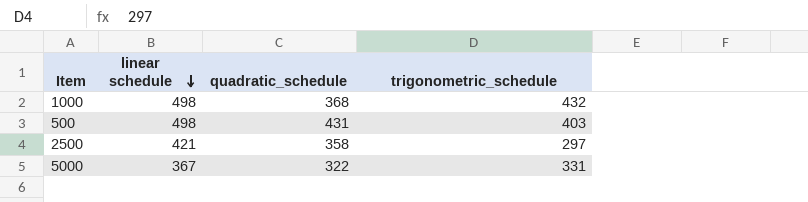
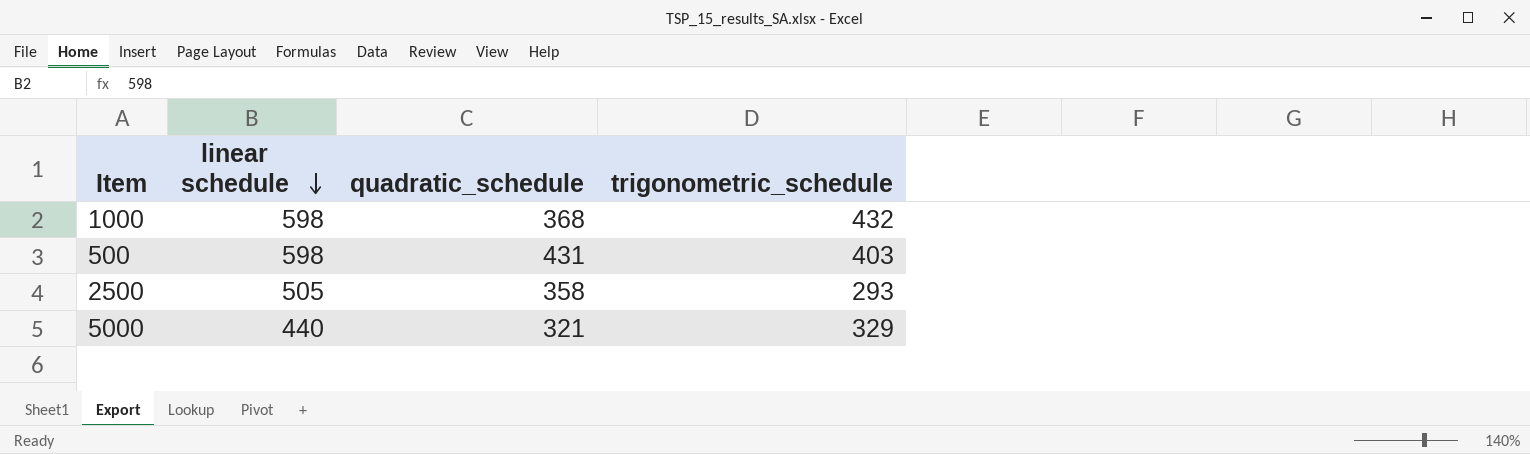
1000 | linear schedule: 498 -> 598
500 | linear schedule: 498 -> 598
2500 | linear schedule: 421 -> 505
2500 | trigonometric_schedule: 297 -> 293
5000 | linear schedule: 367 -> 440
5000 | quadratic_schedule: 322 -> 321
5000 | trigonometric_schedule: 331 -> 329

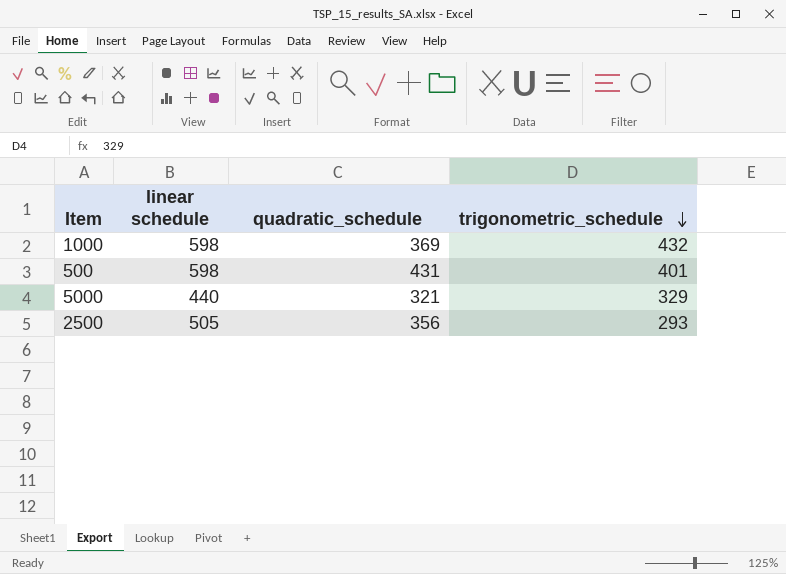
row order: linear schedule descending -> trigonometric_schedule descending
1000 | quadratic_schedule: 368 -> 369
500 | trigonometric_schedule: 403 -> 401
2500 | quadratic_schedule: 358 -> 356

